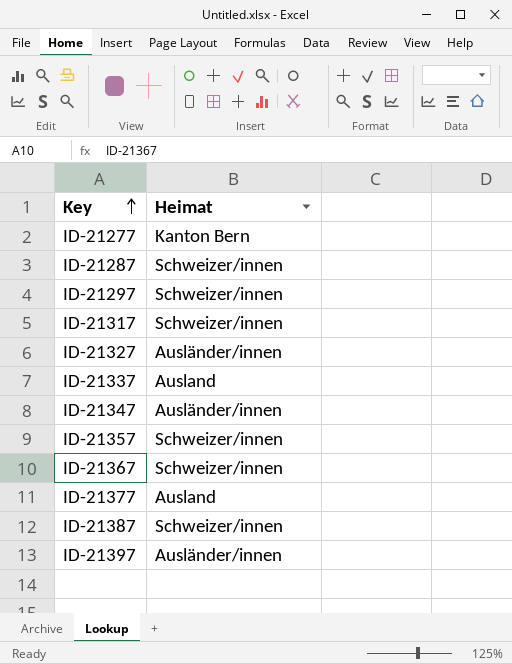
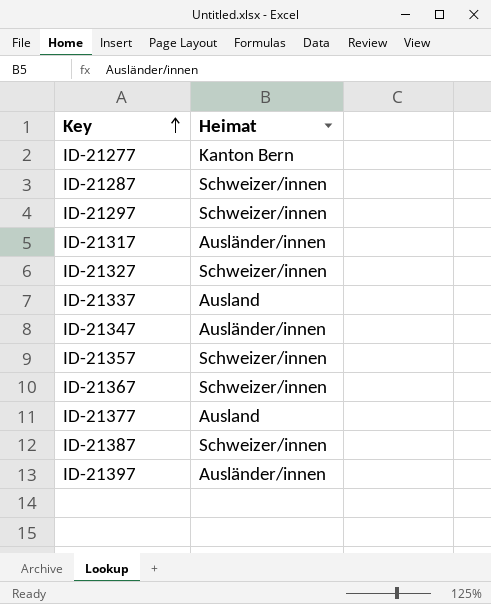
ID-21317 | Heimat: Schweizer/innen -> Ausländer/innen
ID-21327 | Heimat: Ausländer/innen -> Schweizer/innen

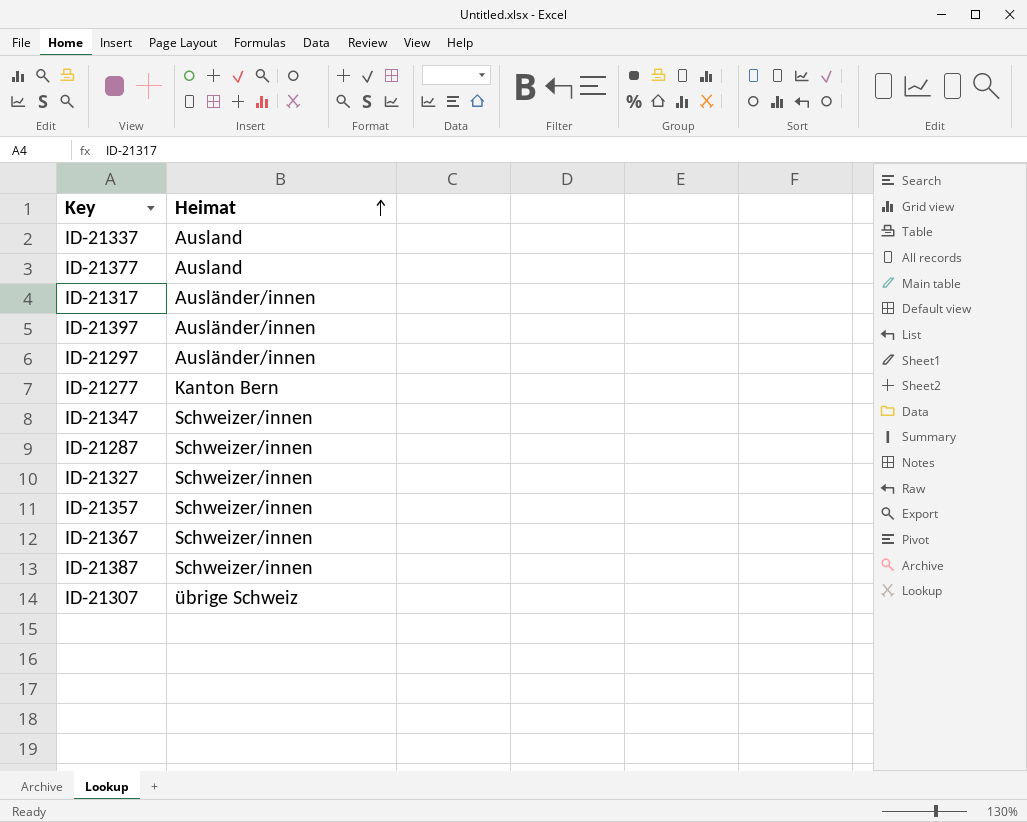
row order: Key ascending -> Heimat ascending
ID-21297 | Heimat: Schweizer/innen -> Ausländer/innen
ID-21347 | Heimat: Ausländer/innen -> Schweizer/innen
row ID-21307: none -> übrige Schweiz

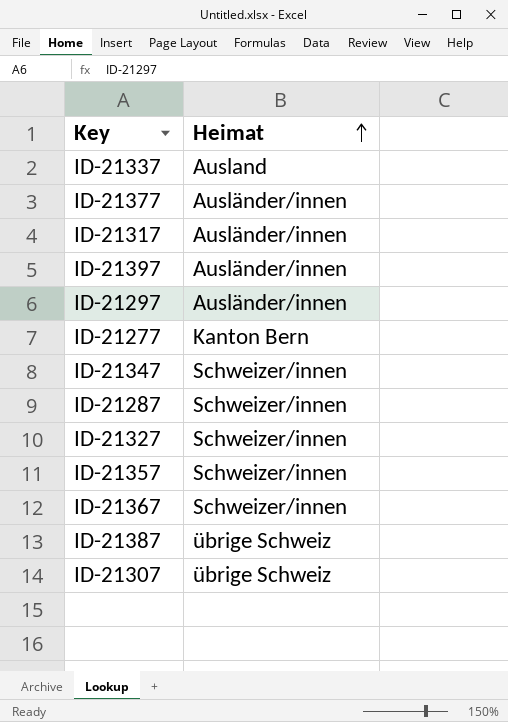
ID-21377 | Heimat: Ausland -> Ausländer/innen
ID-21387 | Heimat: Schweizer/innen -> übrige Schweiz

